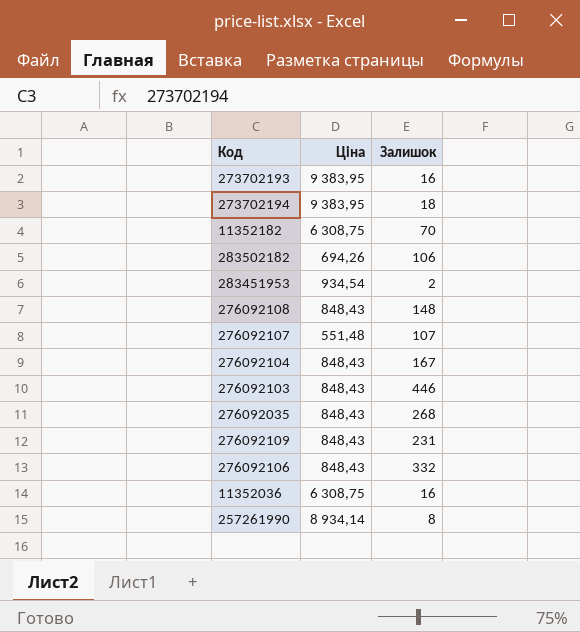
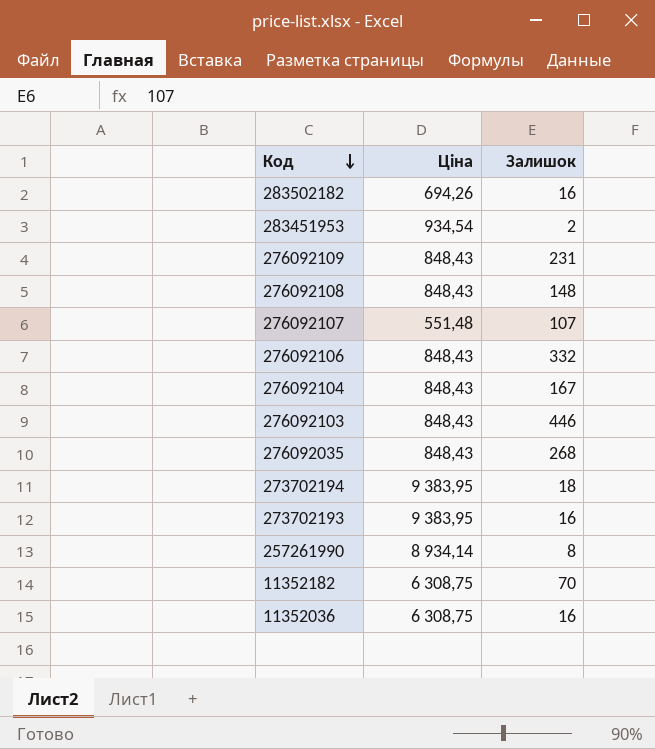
row order: none -> Код descending
283502182 | Залишок: 106 -> 16

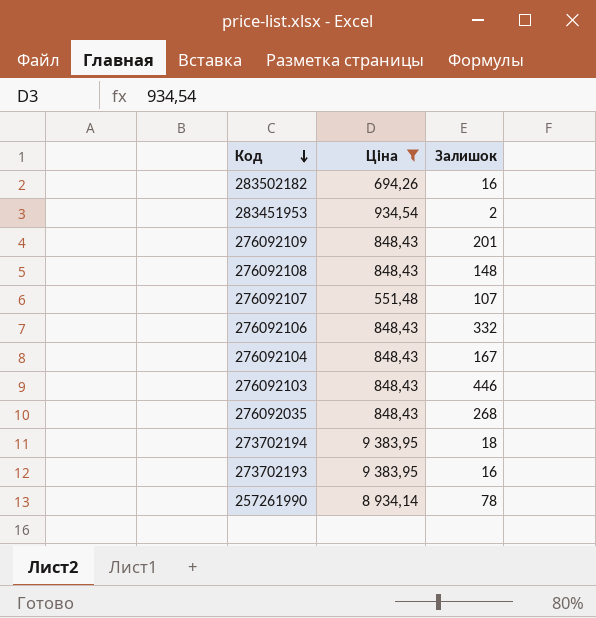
filter: none -> Ціна != 6 308,75
276092109 | Залишок: 231 -> 201
257261990 | Залишок: 8 -> 78

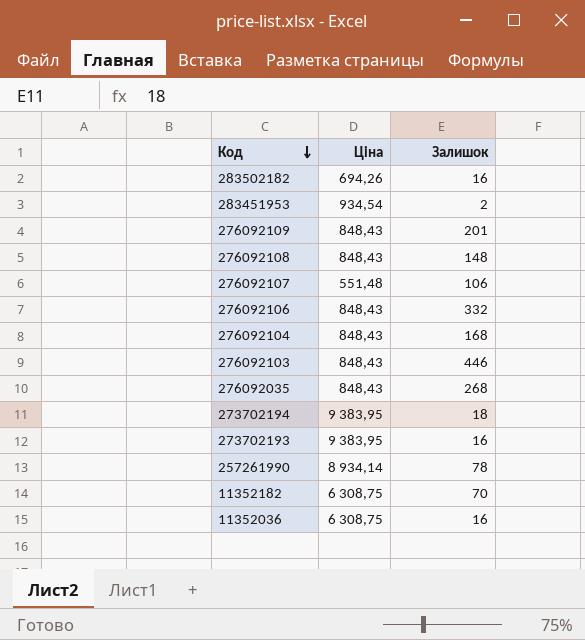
filter: Ціна != 6 308,75 -> none
276092107 | Залишок: 107 -> 106
276092104 | Залишок: 167 -> 168

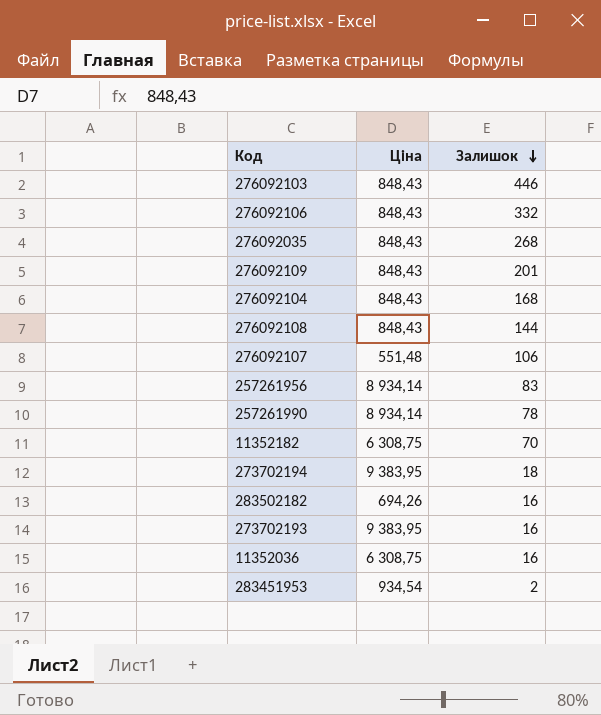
row order: Код descending -> Залишок descending
276092108 | Залишок: 148 -> 144
row 257261956: none -> 8 934,14 | 83

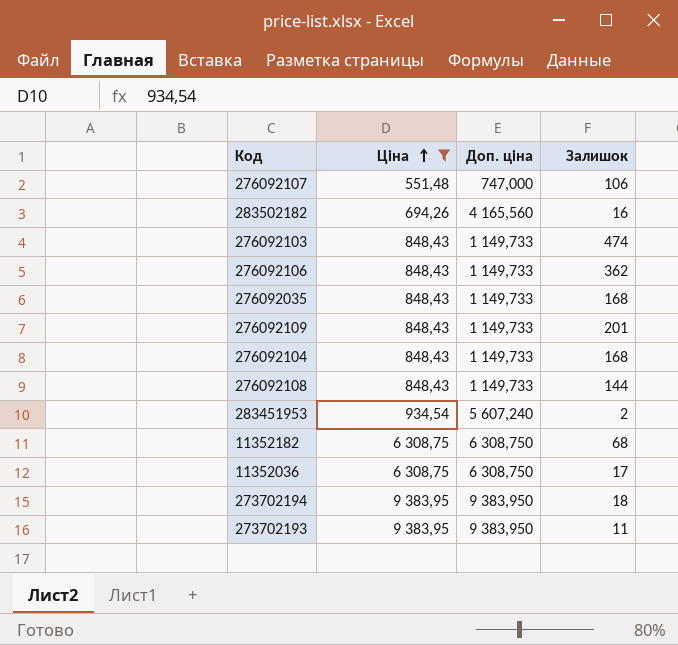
filter: none -> Ціна != 8 934,14
row order: Залишок descending -> Ціна ascending
column Доп. ціна | position: none -> 3
276092103 | Залишок: 446 -> 474
276092106 | Залишок: 332 -> 362
276092035 | Залишок: 268 -> 168
11352182 | Залишок: 70 -> 68
11352036 | Залишок: 16 -> 17
273702193 | Залишок: 16 -> 11

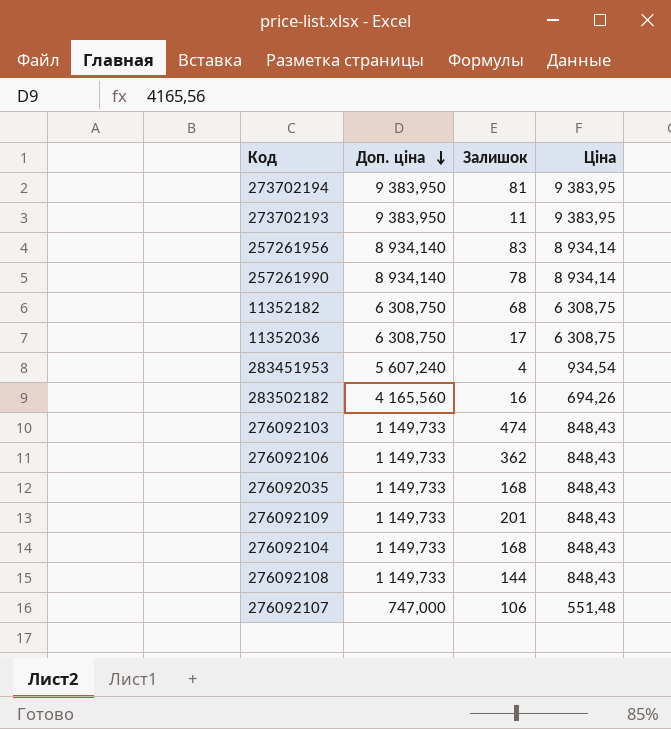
filter: Ціна != 8 934,14 -> none
row order: Ціна ascending -> Доп. ціна descending
column Ціна | position: 2 -> 4
273702194 | Залишок: 18 -> 81
283451953 | Залишок: 2 -> 4

